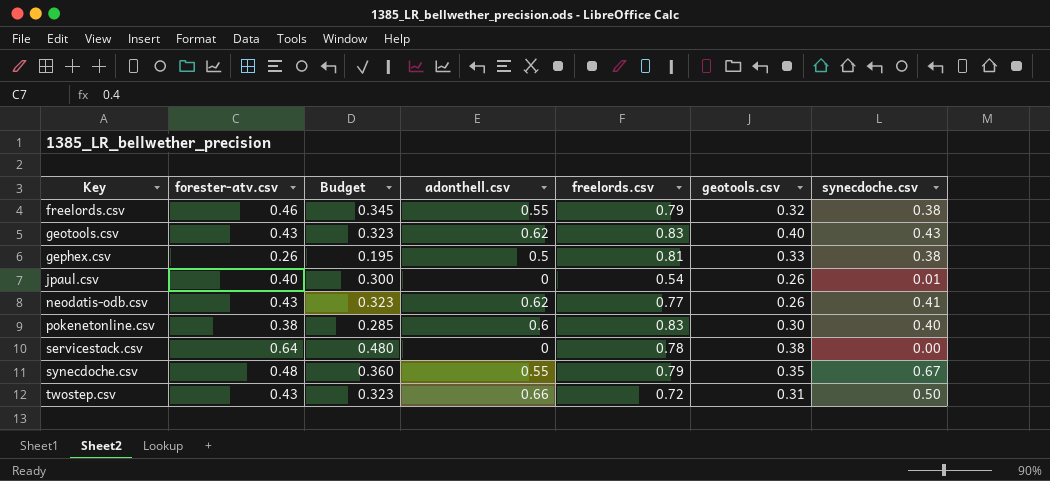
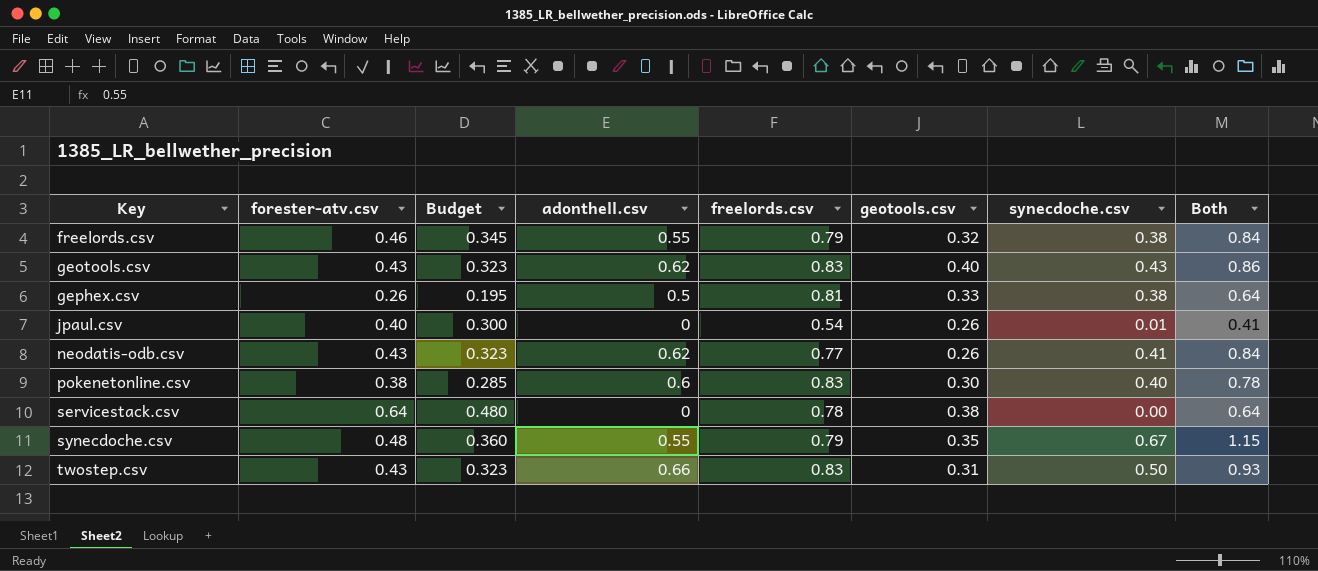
column Both | formula: none -> [forester-atv.csv] + [synecdoche.csv]
twostep.csv | freelords.csv: 0.72 -> 0.83

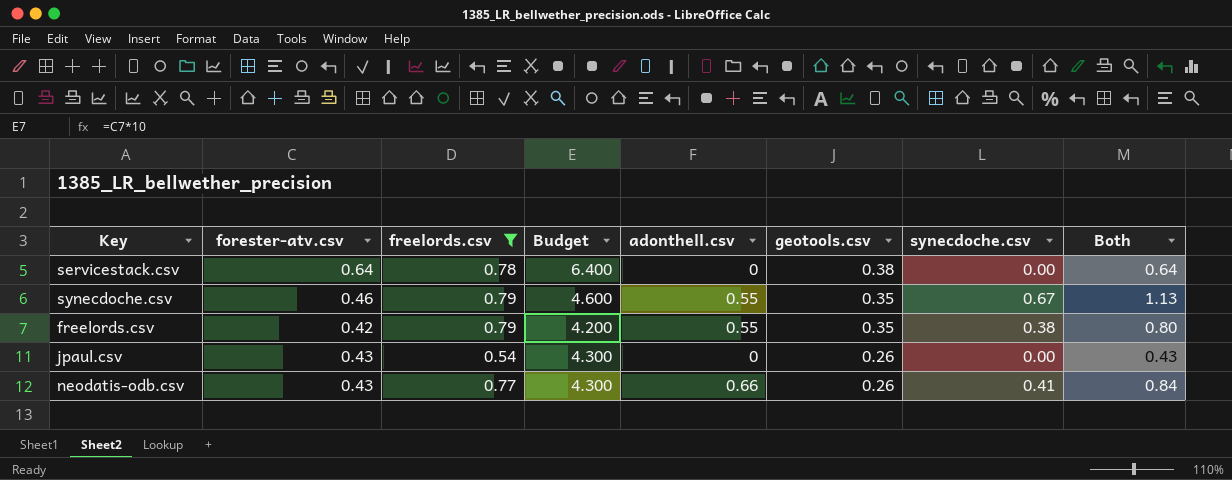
filter: none -> freelords.csv <= 0.79
row order: Key ascending -> geotools.csv descending
column freelords.csv | position: 5 -> 3
column Budget | formula: [forester-atv.csv] * 0.75 -> [forester-atv.csv] * 10
synecdoche.csv | forester-atv.csv: 0.48 -> 0.46
synecdoche.csv | Both: 1.15 -> 1.13
freelords.csv | forester-atv.csv: 0.46 -> 0.42
freelords.csv | geotools.csv: 0.32 -> 0.35
freelords.csv | Both: 0.84 -> 0.80
jpaul.csv | forester-atv.csv: 0.40 -> 0.43
jpaul.csv | synecdoche.csv: 0.01 -> 0.00
jpaul.csv | Both: 0.41 -> 0.43
neodatis-odb.csv | adonthell.csv: 0.62 -> 0.66

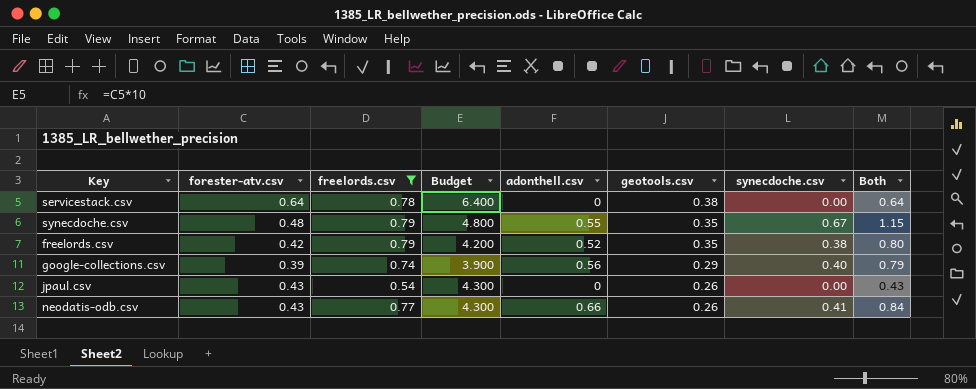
synecdoche.csv | forester-atv.csv: 0.46 -> 0.48
synecdoche.csv | Budget: 4.600 -> 4.800
synecdoche.csv | Both: 1.13 -> 1.15
freelords.csv | adonthell.csv: 0.55 -> 0.52
row google-collections.csv: none -> 0.39 | 0.74 | 3.900 | 0.56 | 0.29 | 0.40 | 0.79

